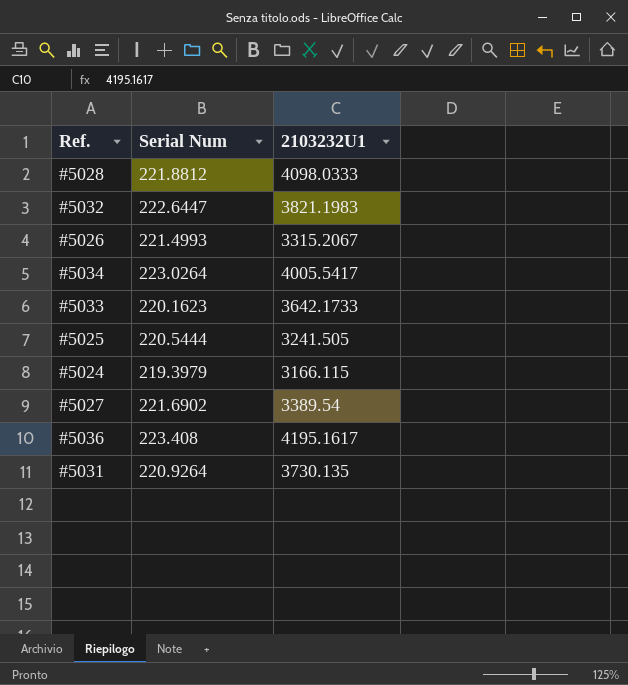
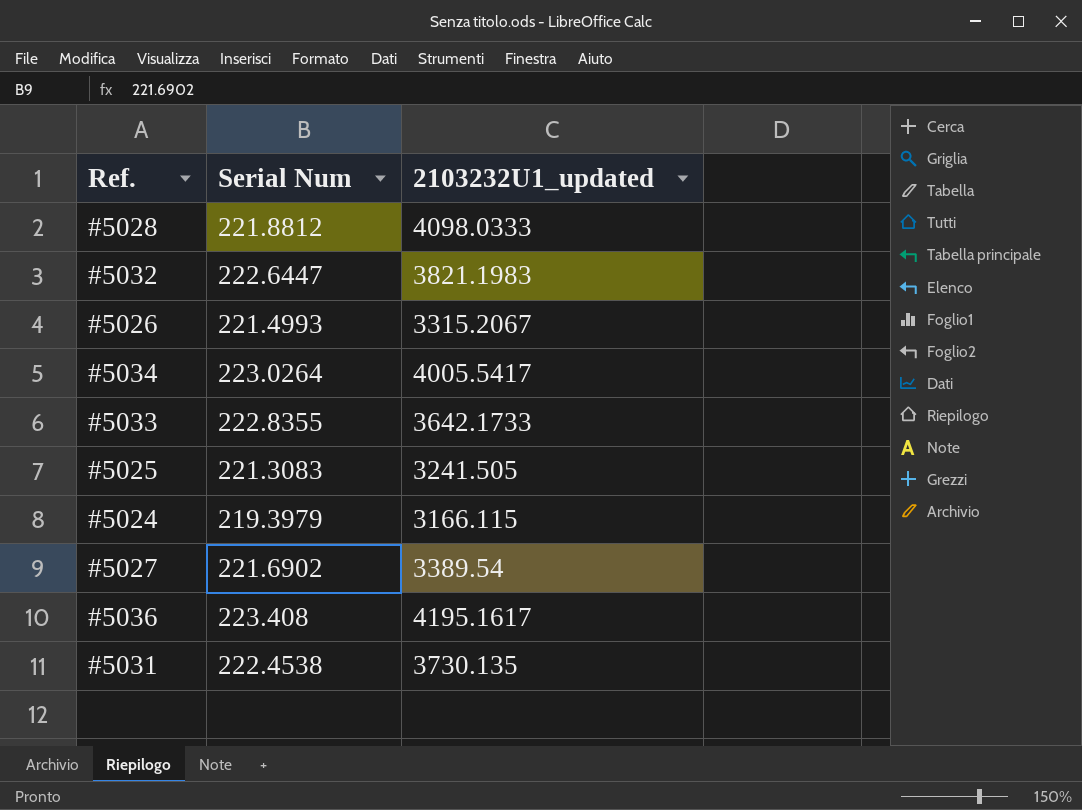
column name: 2103232U1 -> 2103232U1_updated
#5033 | Serial Num: 220.1623 -> 222.8355
#5025 | Serial Num: 220.5444 -> 221.3083
#5031 | Serial Num: 220.9264 -> 222.4538

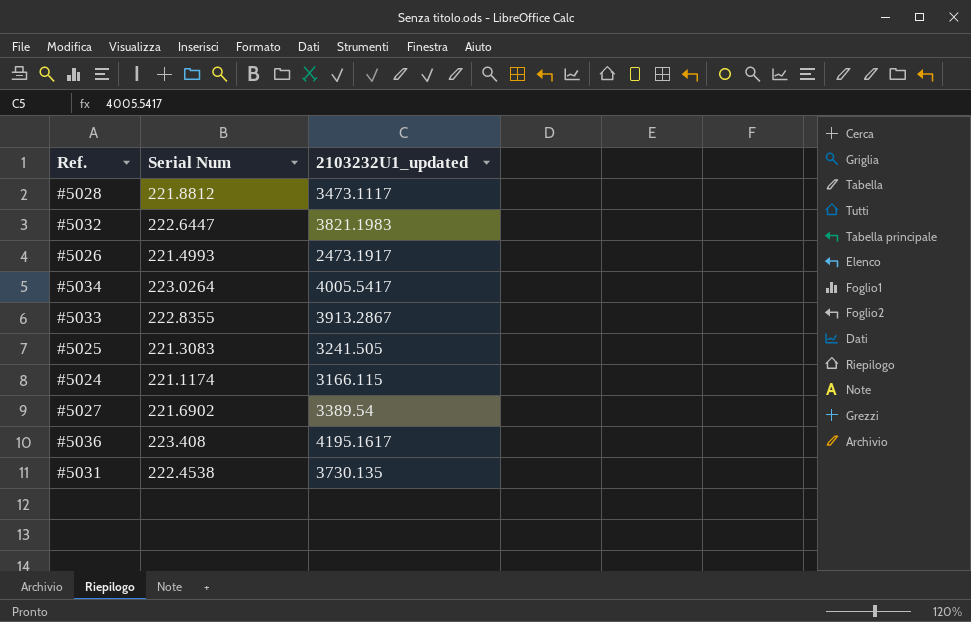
#5028 | 2103232U1_updated: 4098.0333 -> 3473.1117
#5026 | 2103232U1_updated: 3315.2067 -> 2473.1917
#5033 | 2103232U1_updated: 3642.1733 -> 3913.2867
#5024 | Serial Num: 219.3979 -> 221.1174

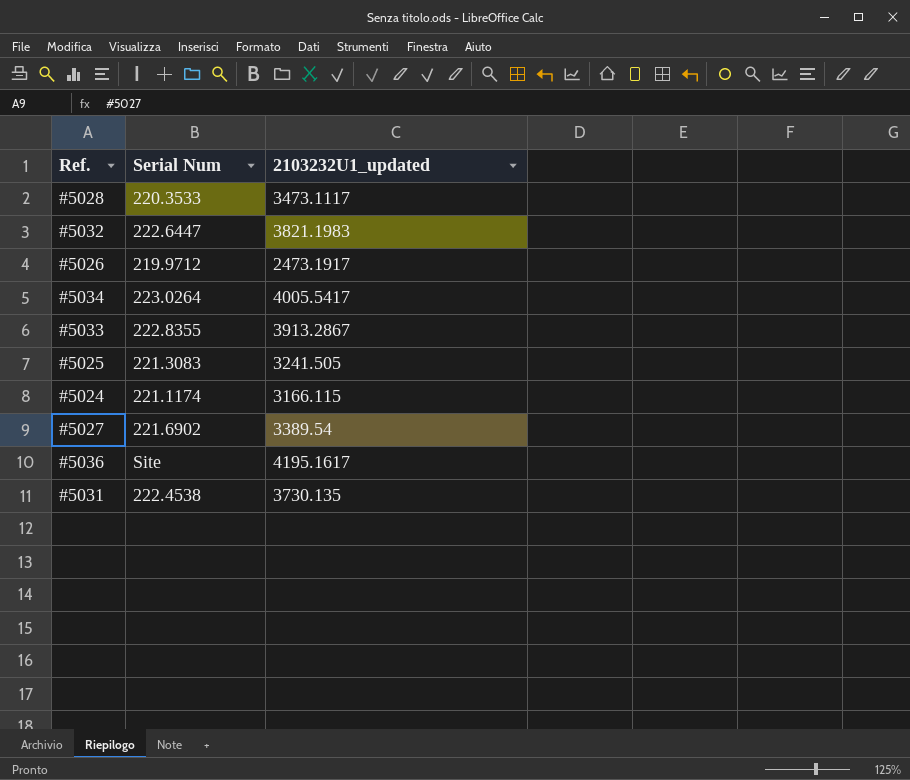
#5028 | Serial Num: 221.8812 -> 220.3533
#5026 | Serial Num: 221.4993 -> 219.9712
#5036 | Serial Num: 223.408 -> Site

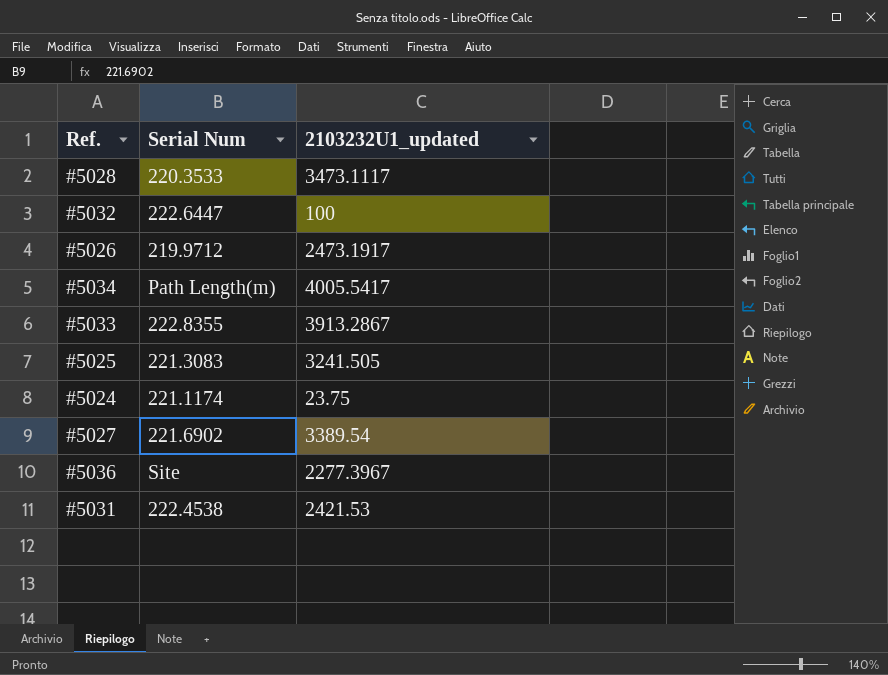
#5032 | 2103232U1_updated: 3821.1983 -> 100
#5034 | Serial Num: 223.0264 -> Path Length(m)
#5024 | 2103232U1_updated: 3166.115 -> 23.75
#5036 | 2103232U1_updated: 4195.1617 -> 2277.3967
#5031 | 2103232U1_updated: 3730.135 -> 2421.53

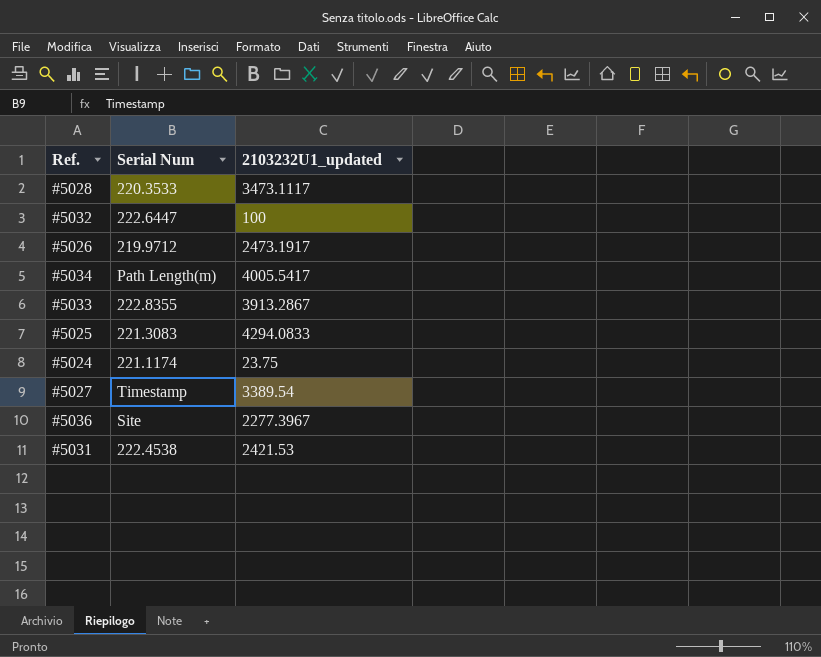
#5025 | 2103232U1_updated: 3241.505 -> 4294.0833
#5027 | Serial Num: 221.6902 -> Timestamp

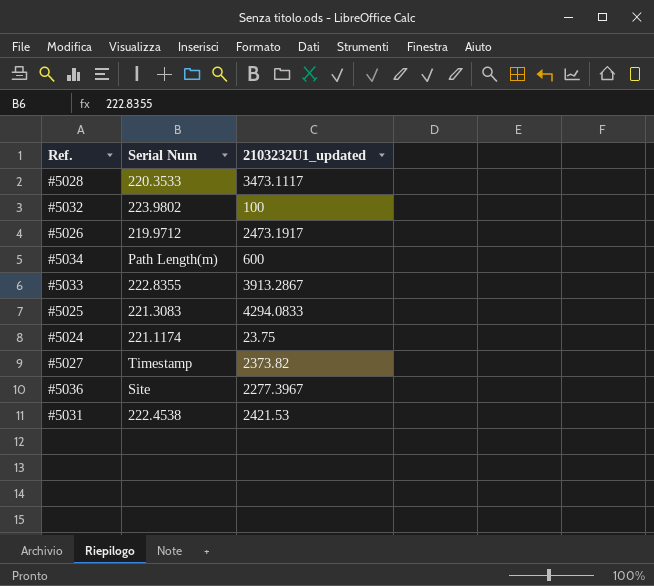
#5032 | Serial Num: 222.6447 -> 223.9802
#5034 | 2103232U1_updated: 4005.5417 -> 600
#5027 | 2103232U1_updated: 3389.54 -> 2373.82

